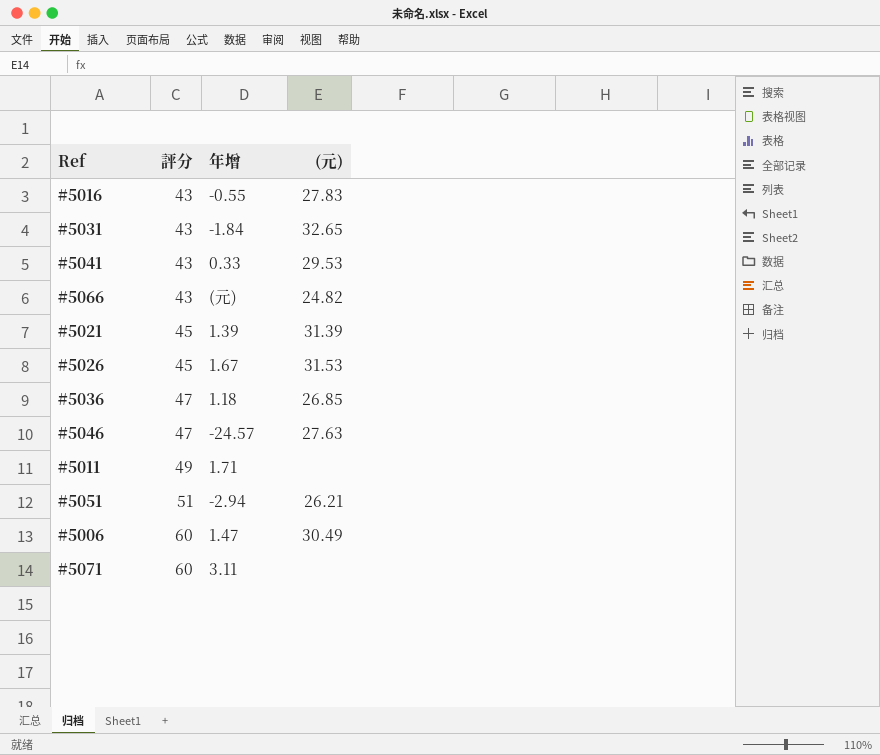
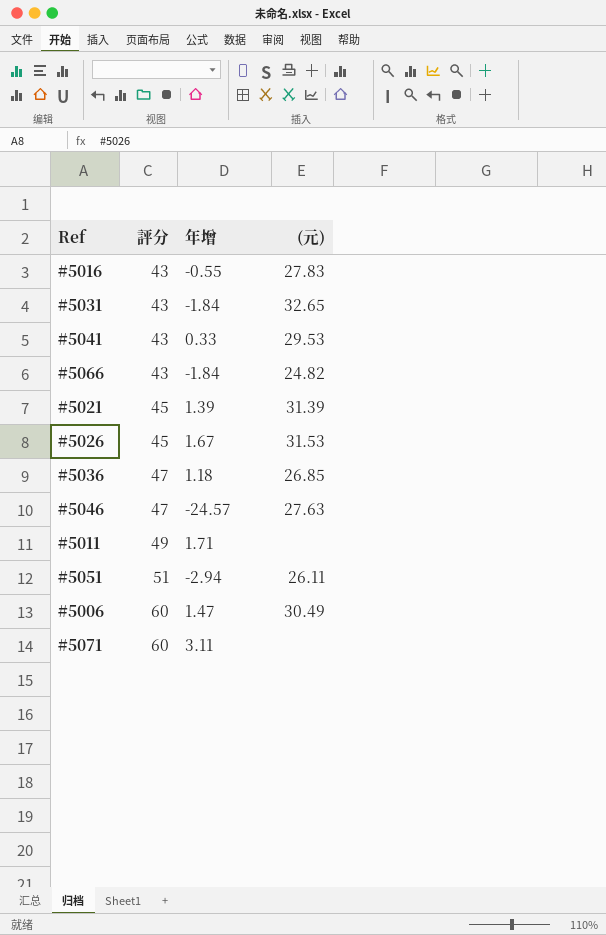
#5066 | 年增: (元) -> -1.84
#5051 | (元): 26.21 -> 26.11

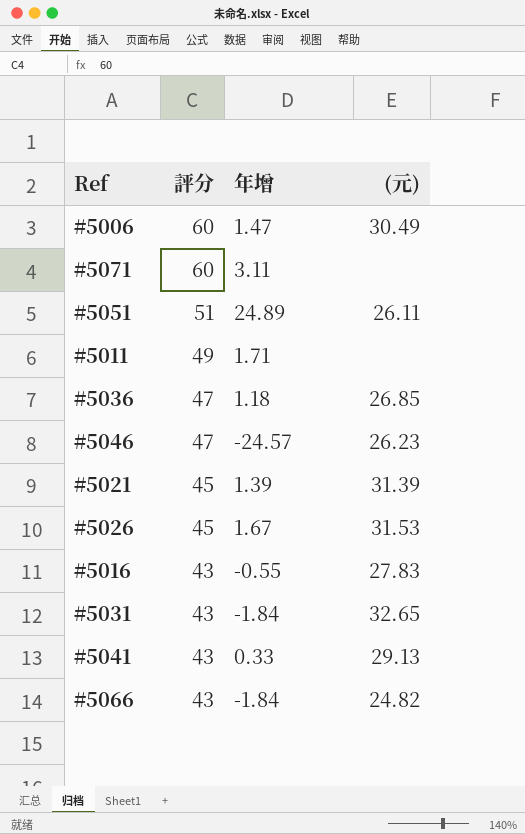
row order: 評分 ascending -> 評分 descending
#5051 | 年增: -2.94 -> 24.89
#5046 | (元): 27.63 -> 26.23
#5041 | (元): 29.53 -> 29.13

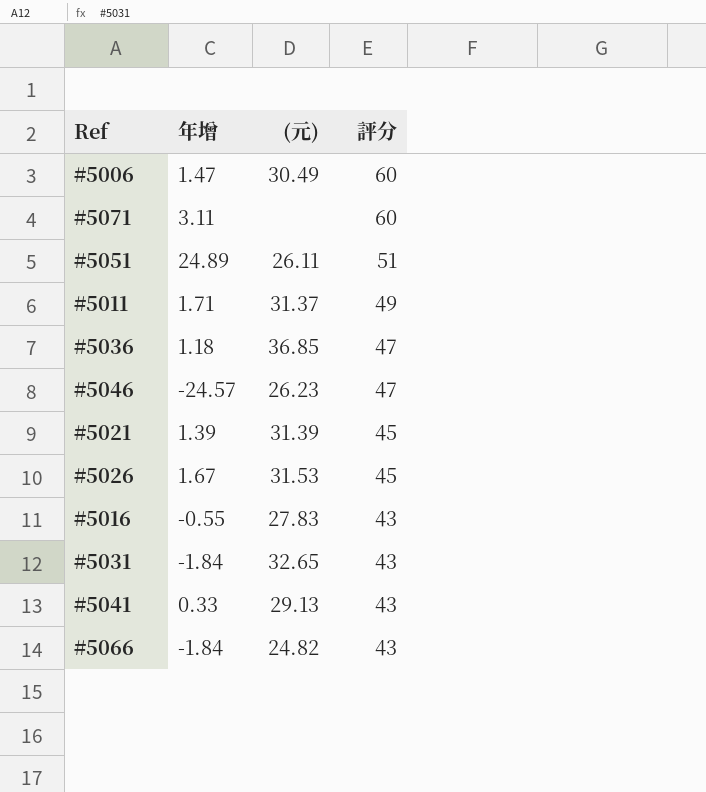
column 評分 | position: 2 -> 4
#5011 | (元): none -> 31.37
#5036 | (元): 26.85 -> 36.85

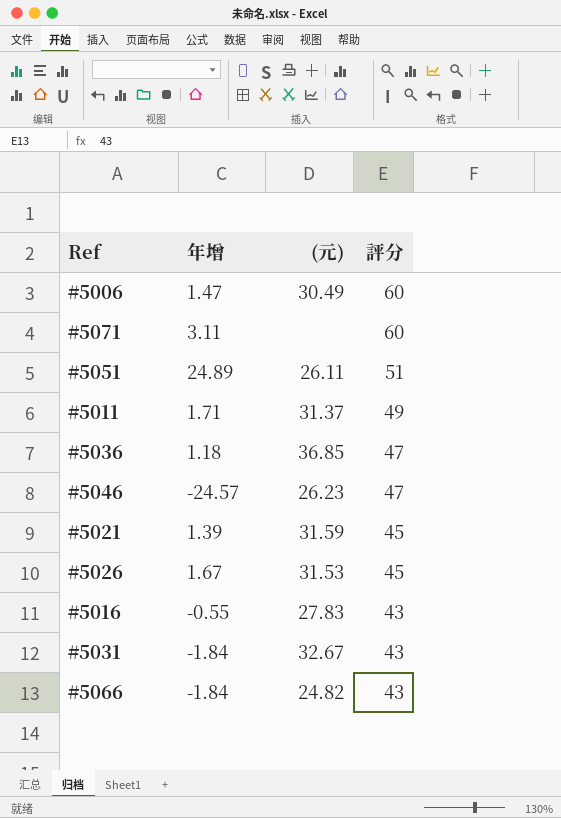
row #5041: 0.33 | 29.13 | 43 -> none
#5021 | (元): 31.39 -> 31.59
#5031 | (元): 32.65 -> 32.67

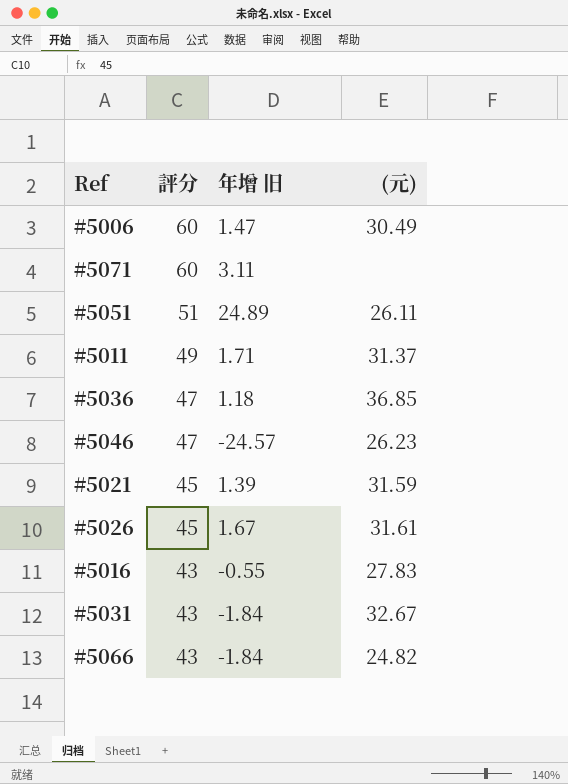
column 評分 | position: 4 -> 2
column name: 年增 -> 年增 旧
#5026 | (元): 31.53 -> 31.61

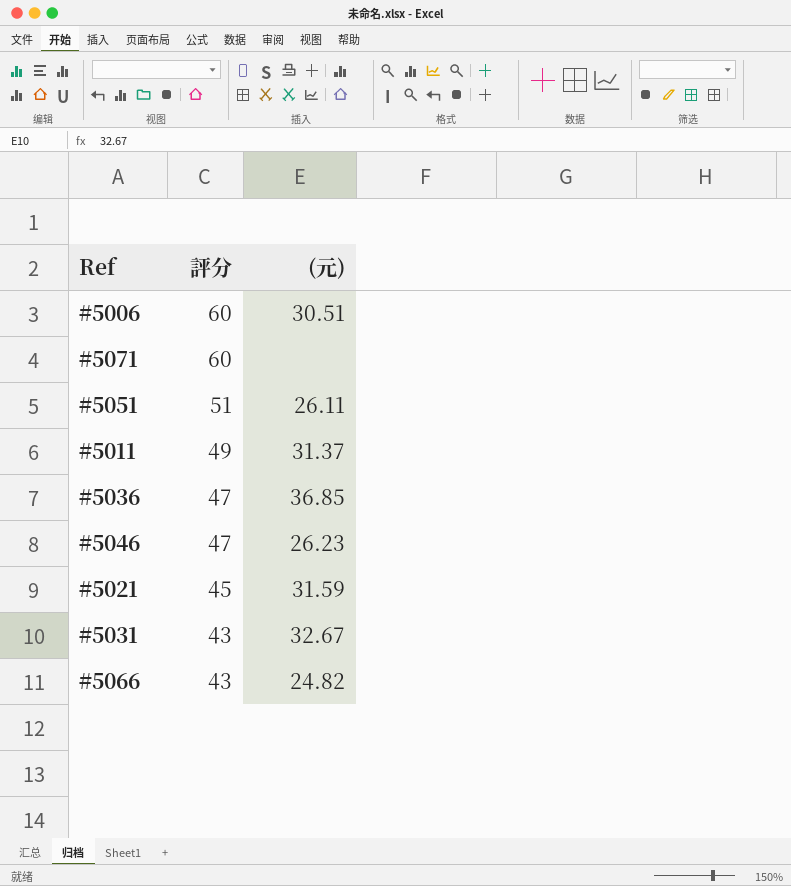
column 年增 旧 | position: 3 -> none
row #5026: 45 | 1.67 | 31.61 -> none
row #5016: 43 | -0.55 | 27.83 -> none
#5006 | (元): 30.49 -> 30.51

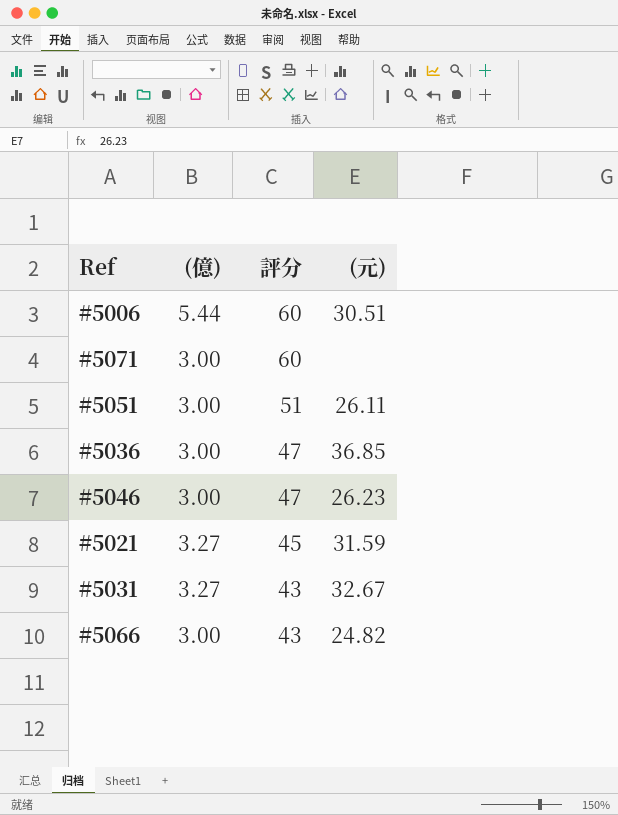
column (億) | position: none -> 2
row #5011: 49 | 31.37 -> none

